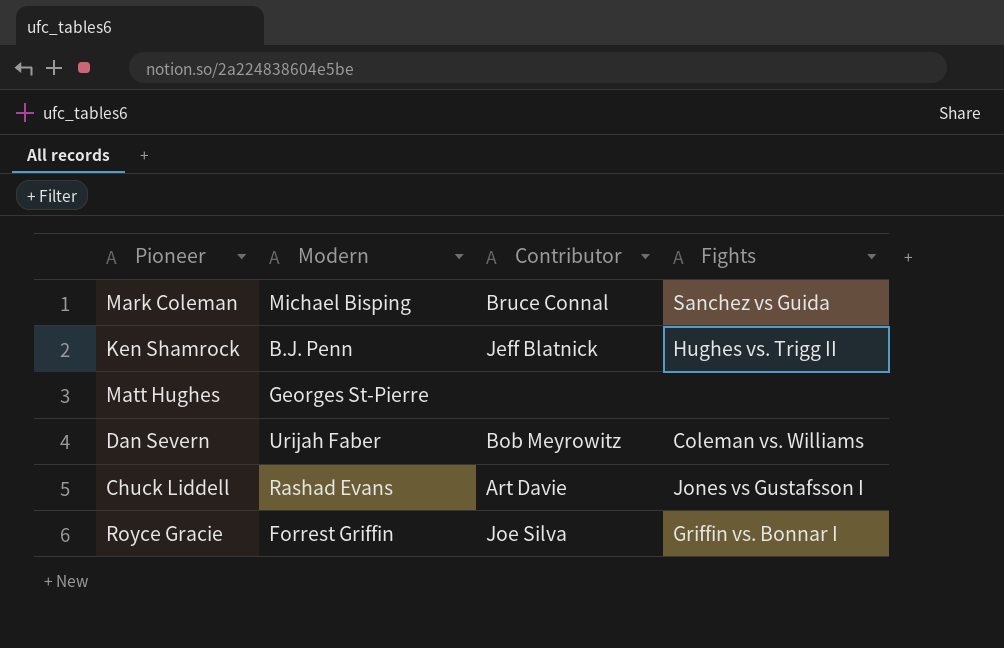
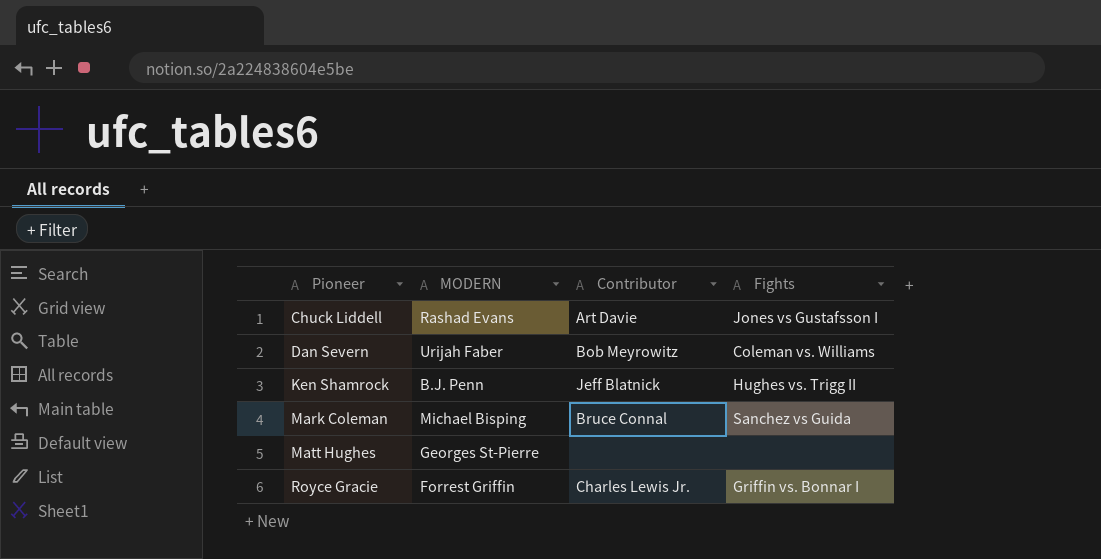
row order: none -> Pioneer ascending
column name: Modern -> MODERN
Royce Gracie | Contributor: Joe Silva -> Charles Lewis Jr.

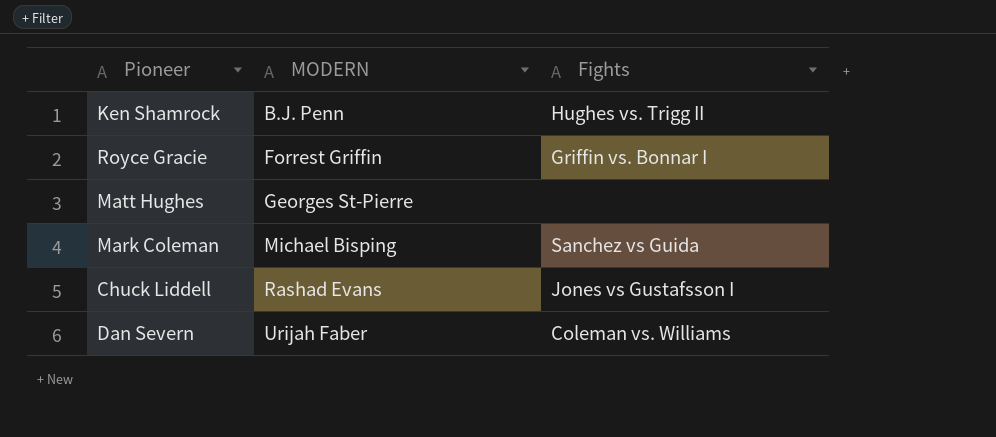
row order: Pioneer ascending -> MODERN ascending
column Contributor | position: 3 -> none

